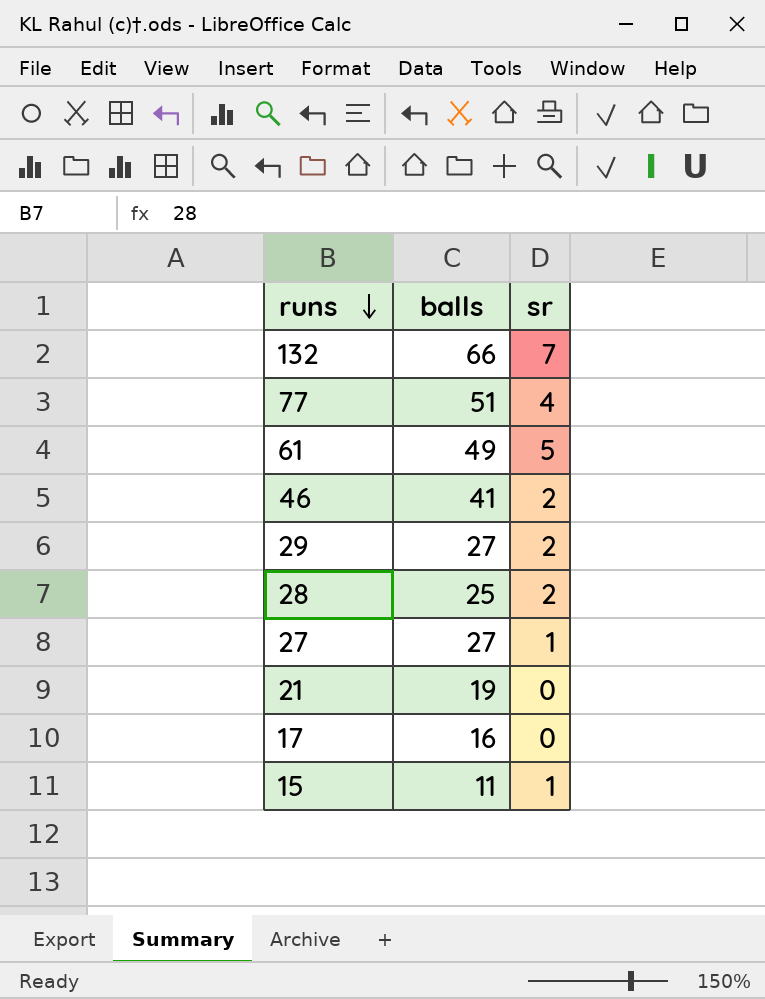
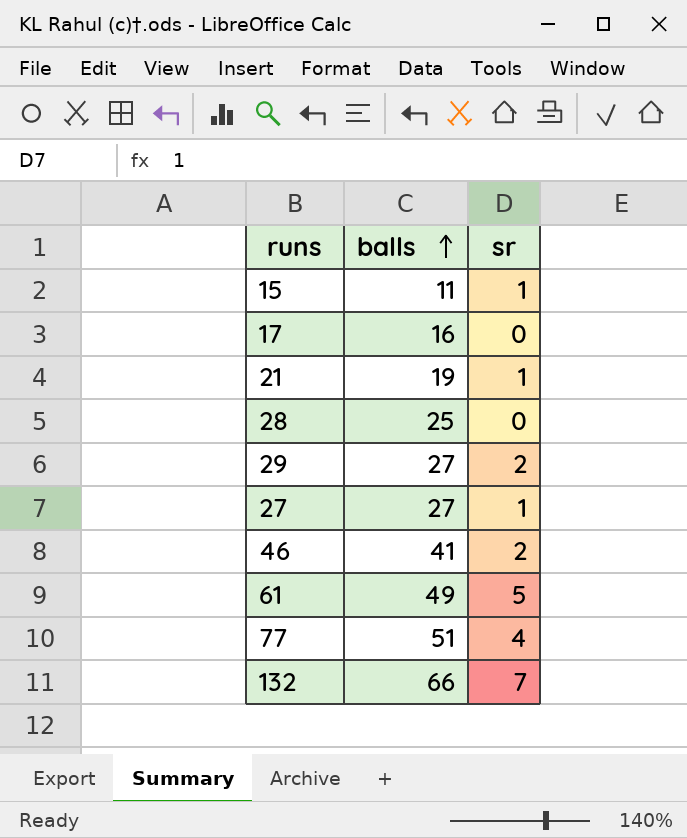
row order: runs descending -> balls ascending
21 | sr: 0 -> 1
28 | sr: 2 -> 0

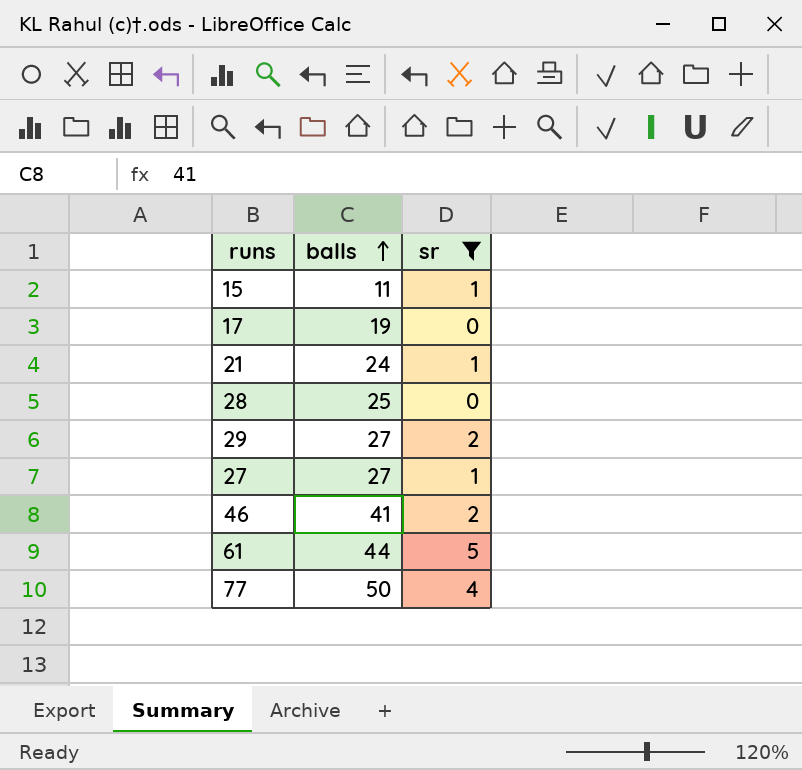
filter: none -> sr != 7
17 | balls: 16 -> 19
21 | balls: 19 -> 24
61 | balls: 49 -> 44
77 | balls: 51 -> 50

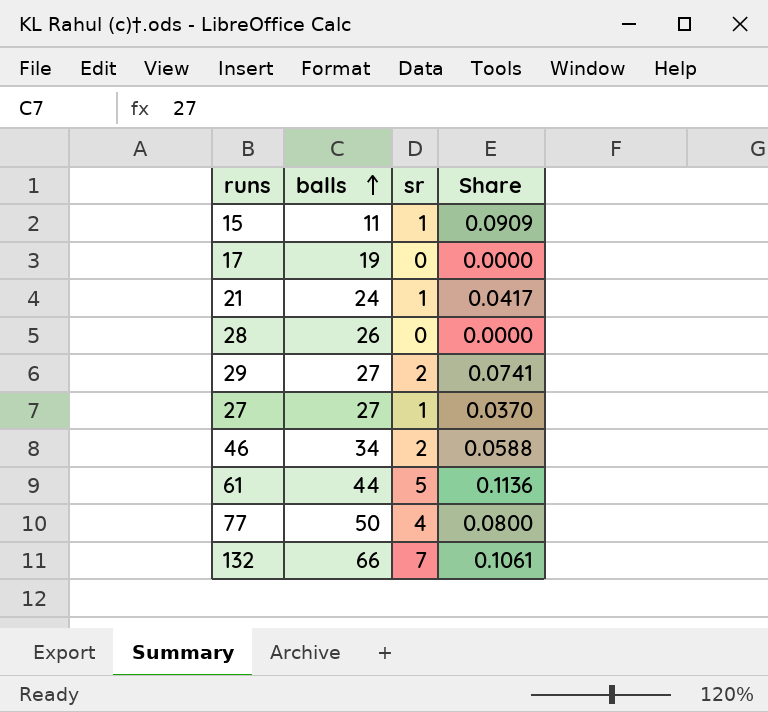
filter: sr != 7 -> none
column Share | formula: none -> [sr] / [balls]
28 | balls: 25 -> 26
46 | balls: 41 -> 34

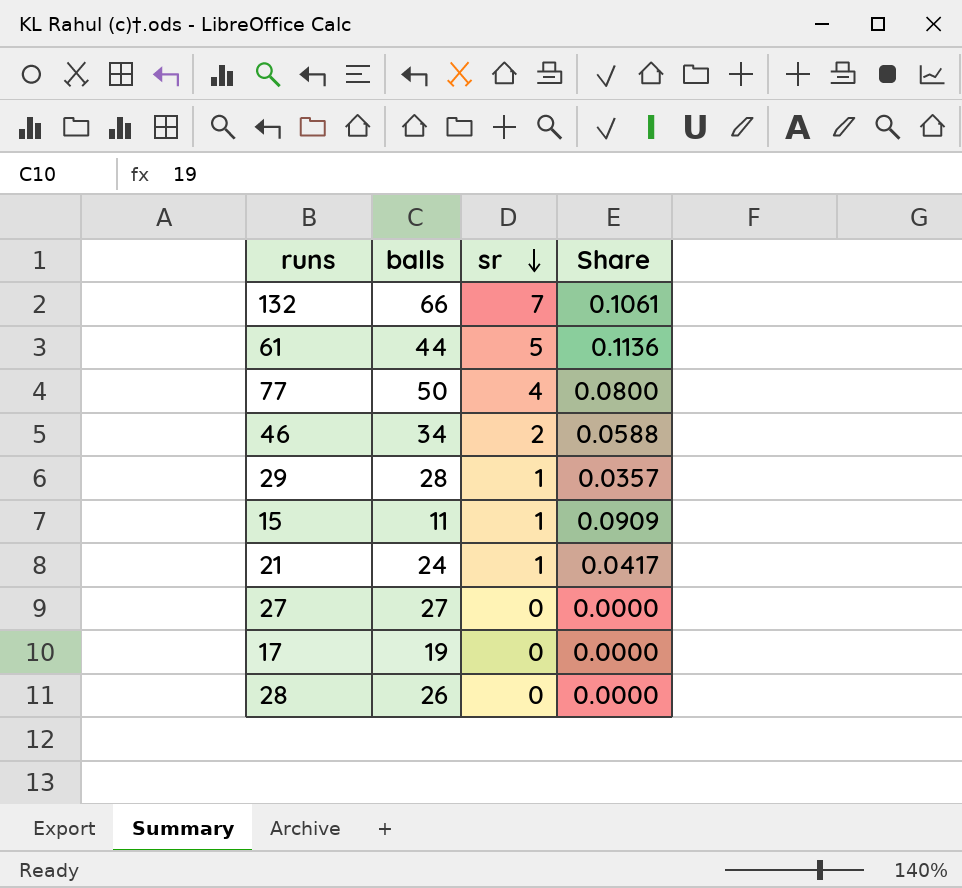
row order: balls ascending -> sr descending
29 | balls: 27 -> 28
29 | sr: 2 -> 1
29 | Share: 0.0741 -> 0.0357
27 | sr: 1 -> 0
27 | Share: 0.0370 -> 0.0000

